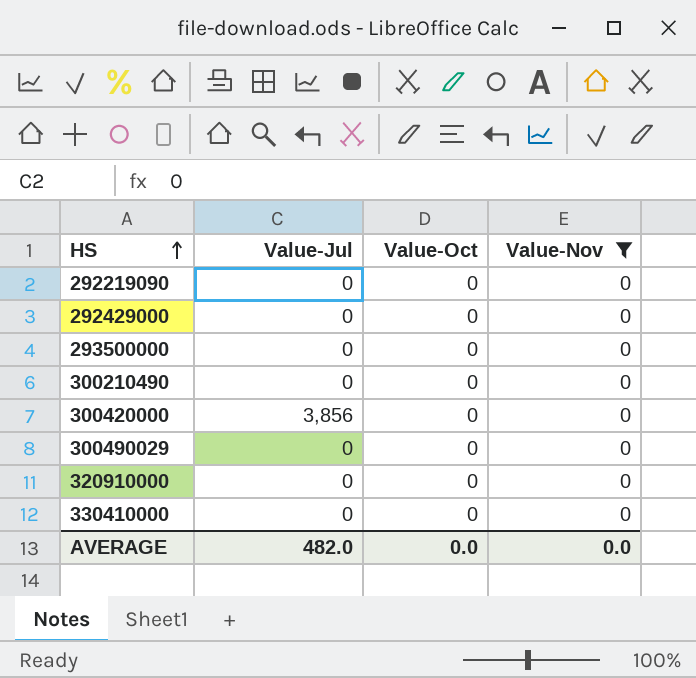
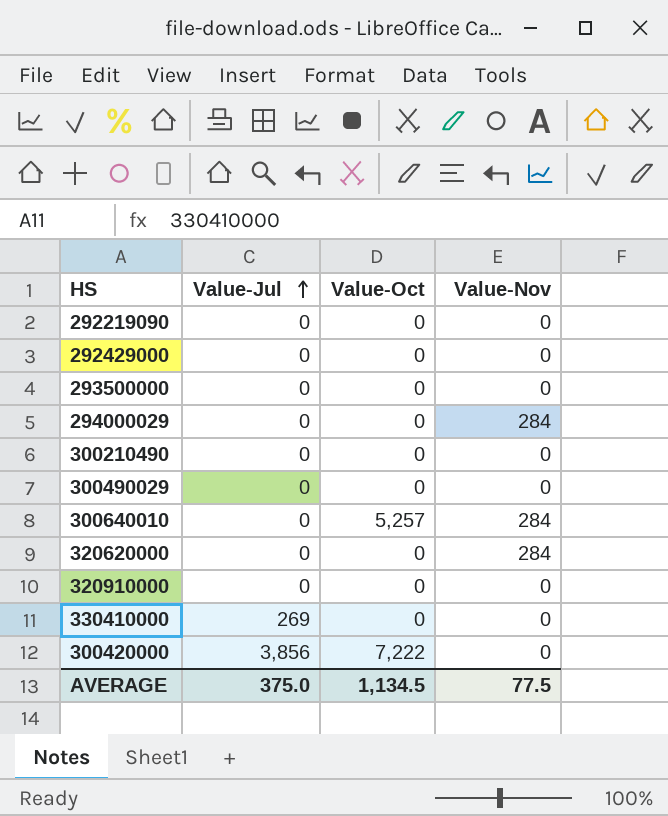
filter: Value-Nov = 0 -> none
row order: HS ascending -> Value-Jul ascending
330410000 | Value-Jul: 0 -> 269
300420000 | Value-Oct: 0 -> 7,222
AVERAGE | Value-Jul: 482.0 -> 375.0
AVERAGE | Value-Oct: 0.0 -> 1,134.5
AVERAGE | Value-Nov: 0.0 -> 77.5

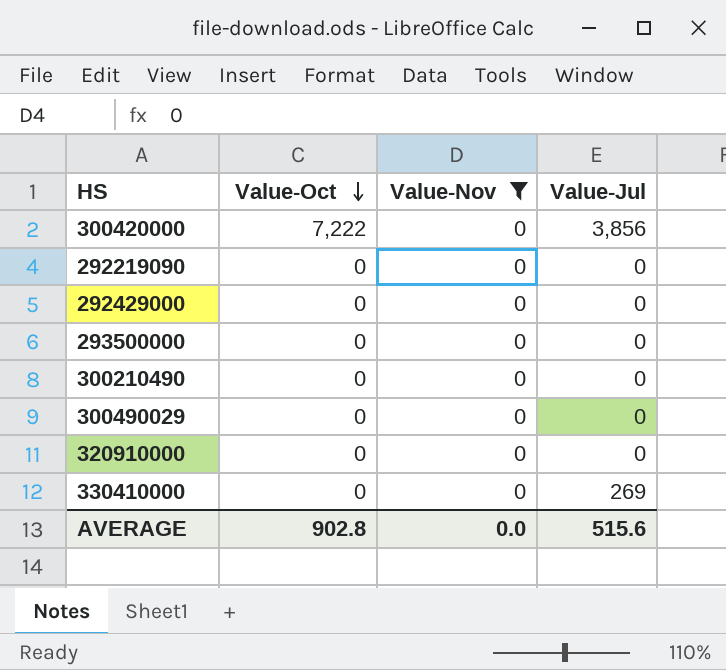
filter: none -> Value-Nov = 0
row order: Value-Jul ascending -> Value-Oct descending
column Value-Jul | position: 2 -> 4
AVERAGE | Value-Oct: 1,134.5 -> 902.8
AVERAGE | Value-Nov: 77.5 -> 0.0
AVERAGE | Value-Jul: 375.0 -> 515.6

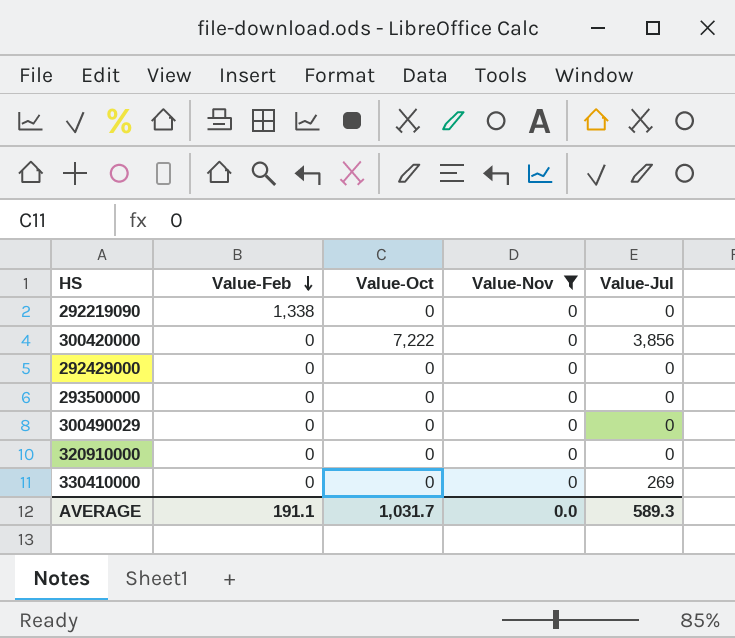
row order: Value-Oct descending -> Value-Feb descending
column Value-Feb | position: none -> 2
row 300210490: 0 | 0 | 0 -> none
AVERAGE | Value-Oct: 902.8 -> 1,031.7
AVERAGE | Value-Jul: 515.6 -> 589.3

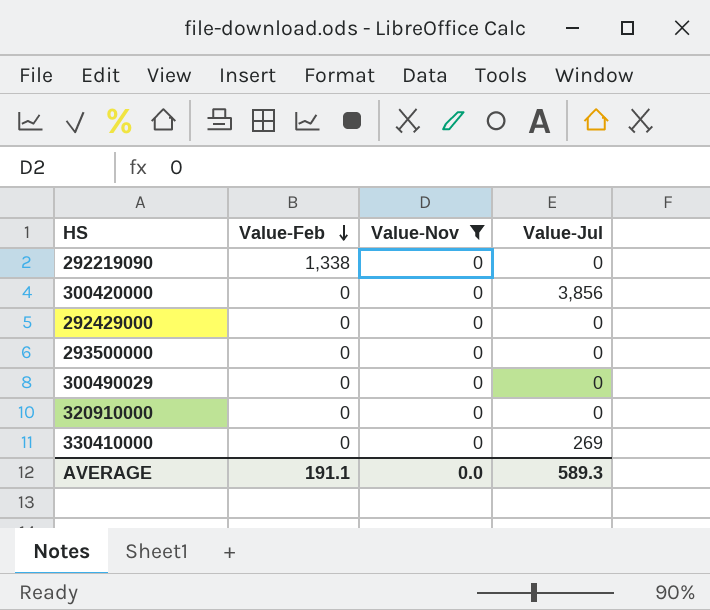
column Value-Oct | position: 3 -> none

